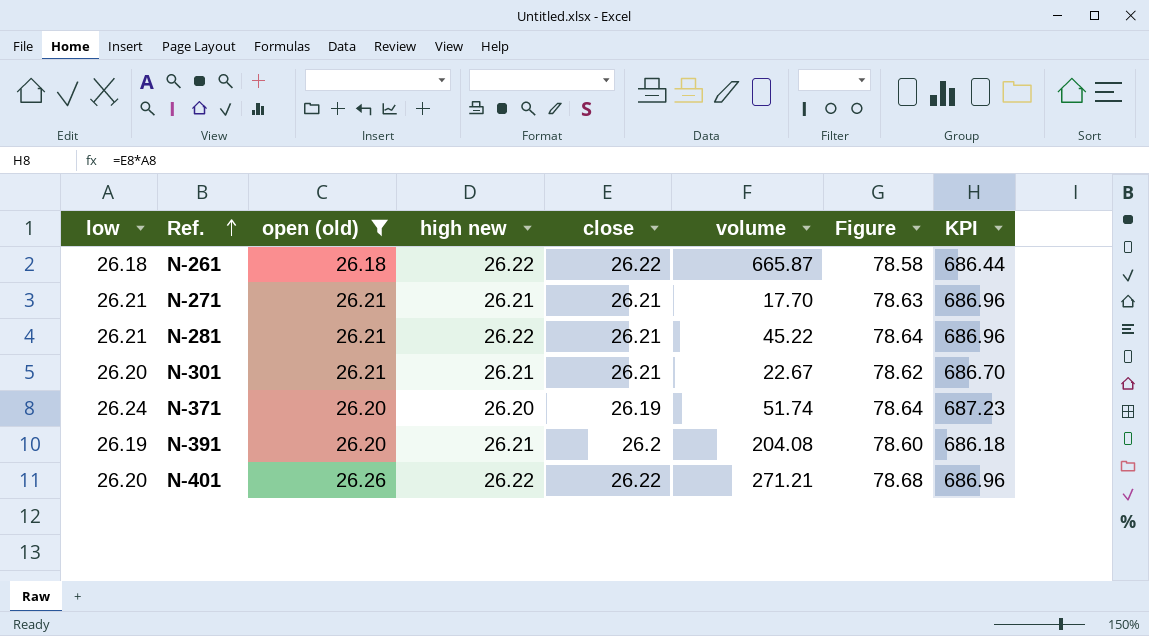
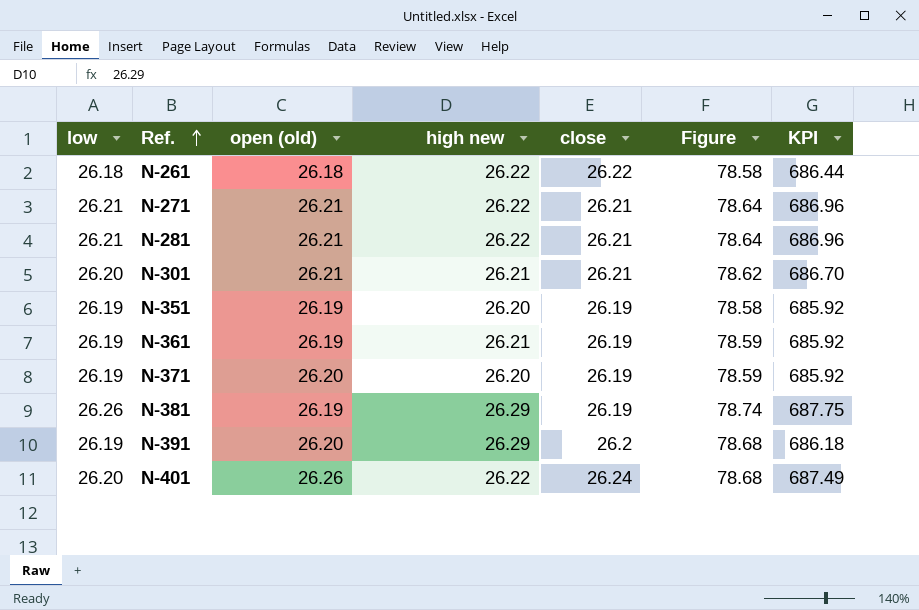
filter: open (old) != 26.19 -> none
column volume | position: 6 -> none
N-271 | high new: 26.21 -> 26.22
N-271 | Figure: 78.63 -> 78.64
N-371 | low: 26.24 -> 26.19
N-371 | Figure: 78.64 -> 78.59
N-371 | KPI: 687.23 -> 685.92
N-391 | high new: 26.21 -> 26.29
N-391 | Figure: 78.60 -> 78.68
N-401 | close: 26.22 -> 26.24
N-401 | KPI: 686.96 -> 687.49

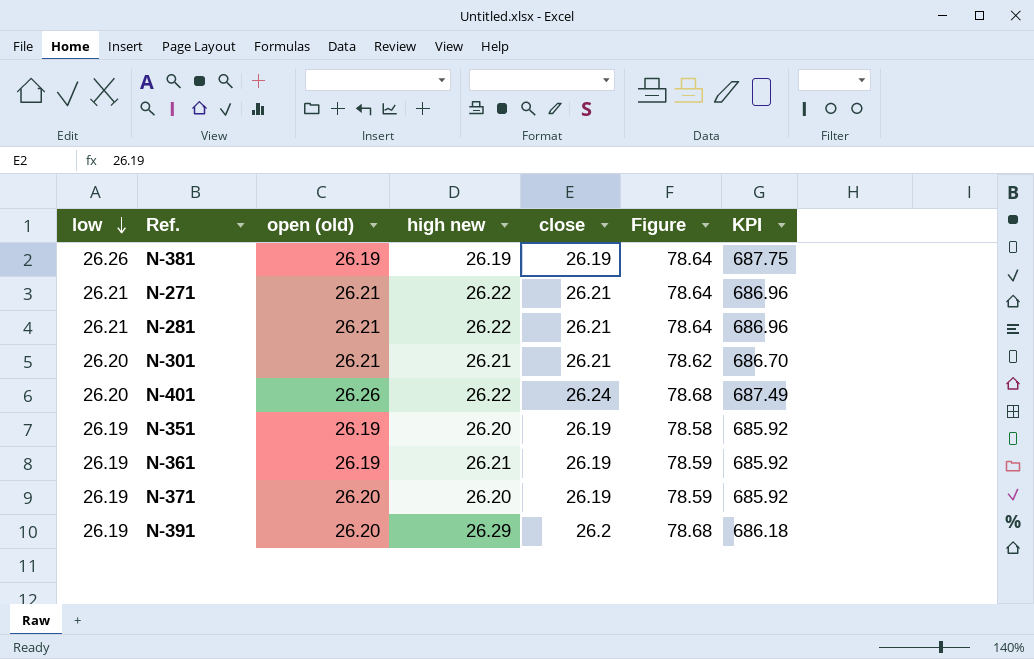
row order: Ref. ascending -> low descending
row N-261: 26.18 | 26.18 | 26.22 | 26.22 | 78.58 | 686.44 -> none
N-381 | high new: 26.29 -> 26.19
N-381 | Figure: 78.74 -> 78.64

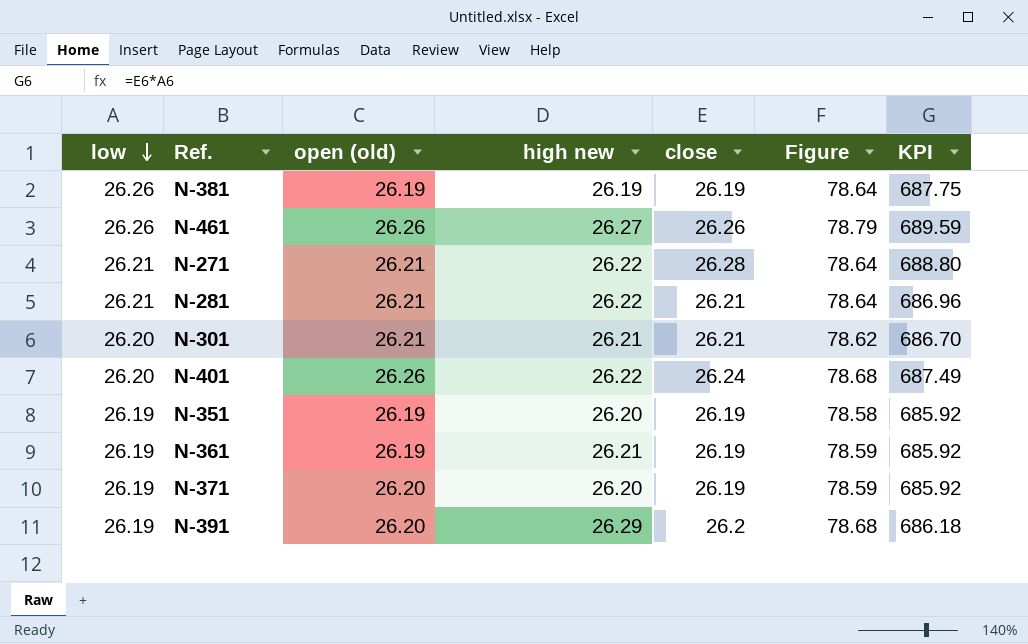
row N-461: none -> 26.26 | 26.26 | 26.27 | 26.26 | 78.79 | 689.59
N-271 | close: 26.21 -> 26.28
N-271 | KPI: 686.96 -> 688.80

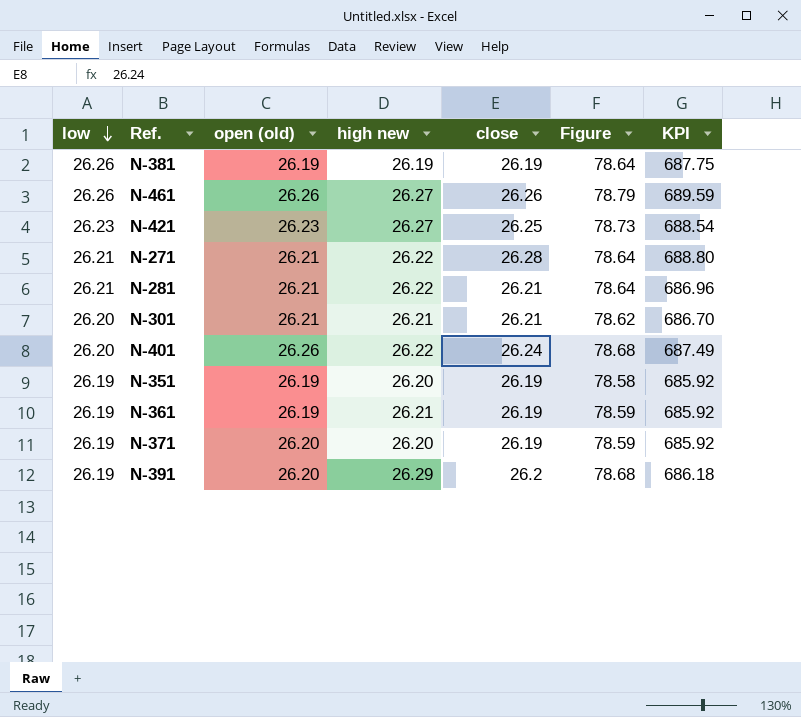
row N-421: none -> 26.23 | 26.23 | 26.27 | 26.25 | 78.73 | 688.54

